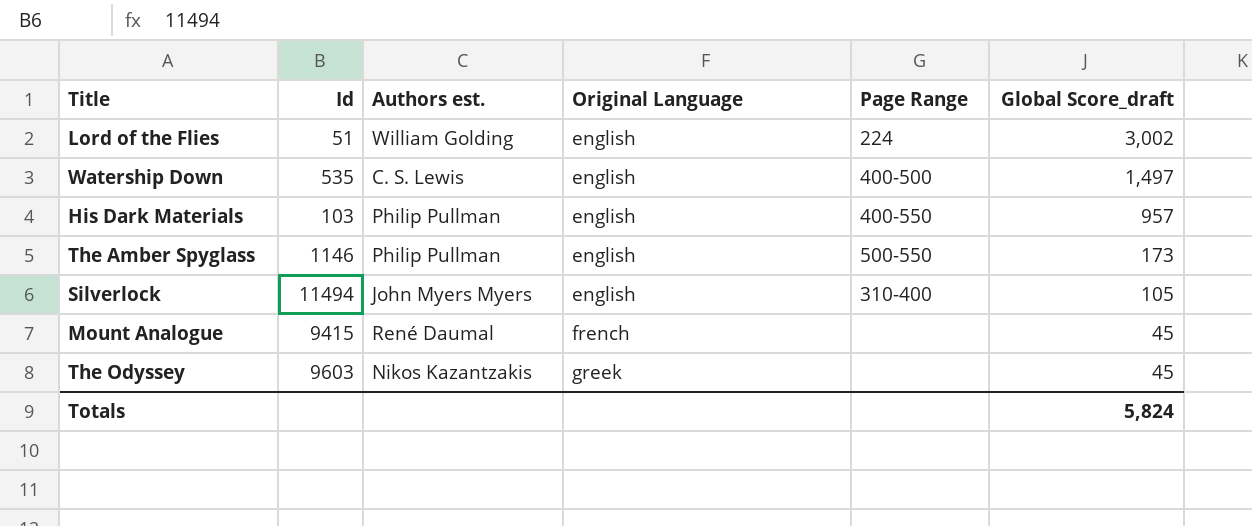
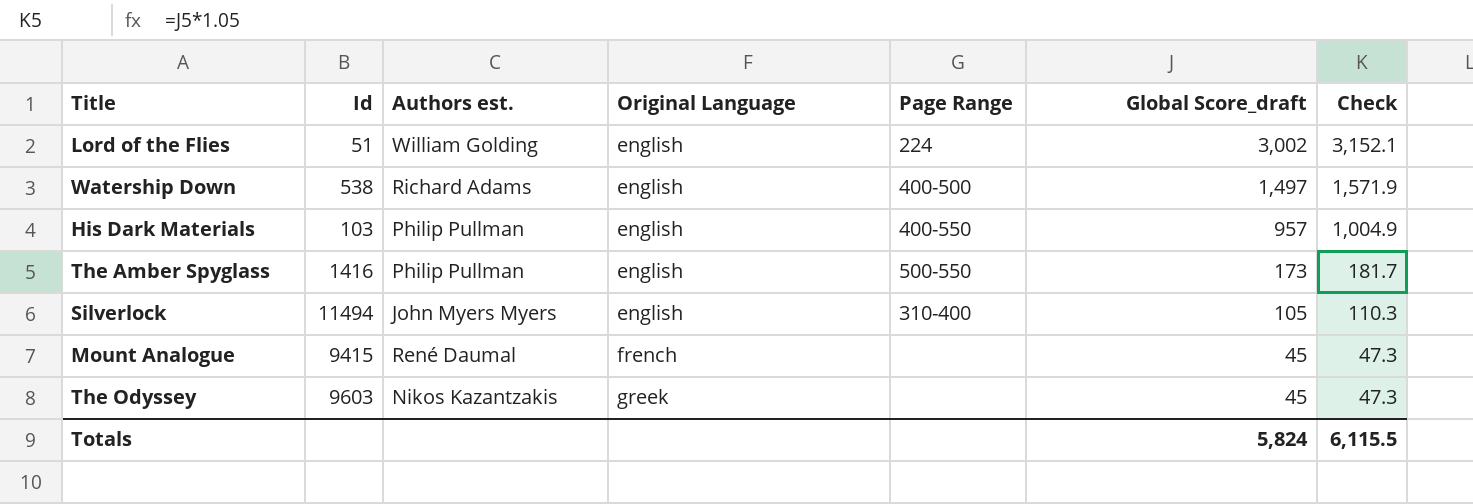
column Check | formula: none -> [Global Score_draft] * 1.05
Watership Down | Id: 535 -> 538
Watership Down | Authors est.: C. S. Lewis -> Richard Adams
The Amber Spyglass | Id: 1146 -> 1416

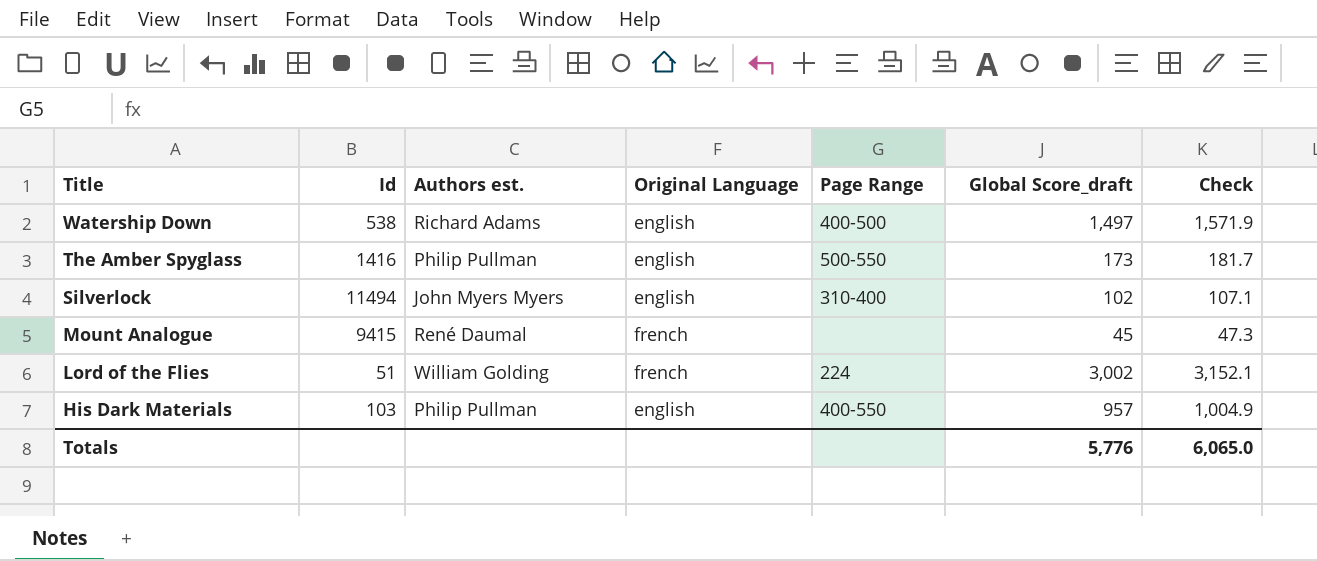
row order: Original Language ascending -> Title descending
row The Odyssey: 9603 | Nikos Kazantzakis | greek | none | 45 | 47.3 -> none
Silverlock | Global Score_draft: 105 -> 102
Silverlock | Check: 110.3 -> 107.1
Lord of the Flies | Original Language: english -> french
Totals | Global Score_draft: 5,824 -> 5,776
Totals | Check: 6,115.5 -> 6,065.0

